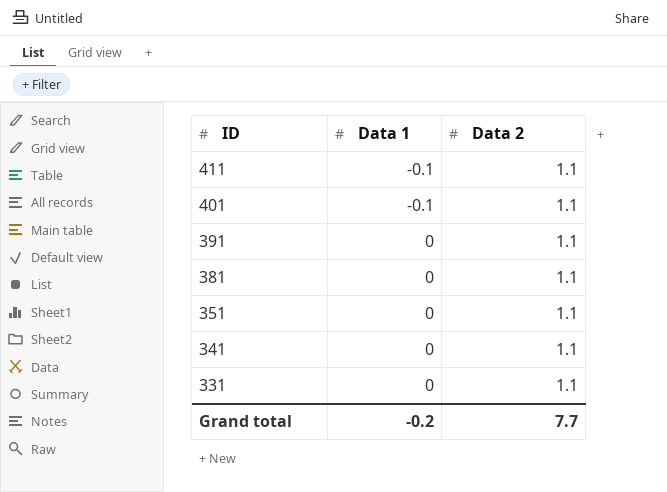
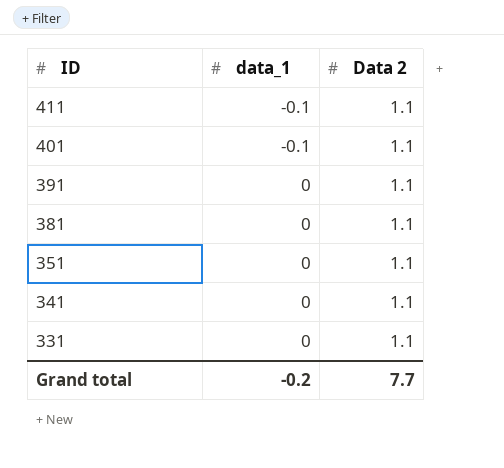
column name: Data 1 -> data_1

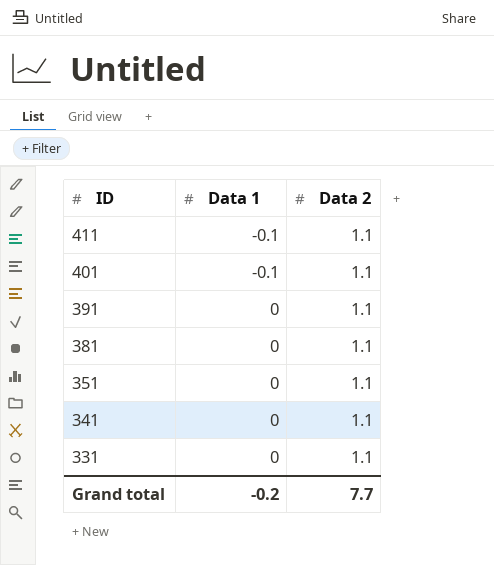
column name: data_1 -> Data 1

